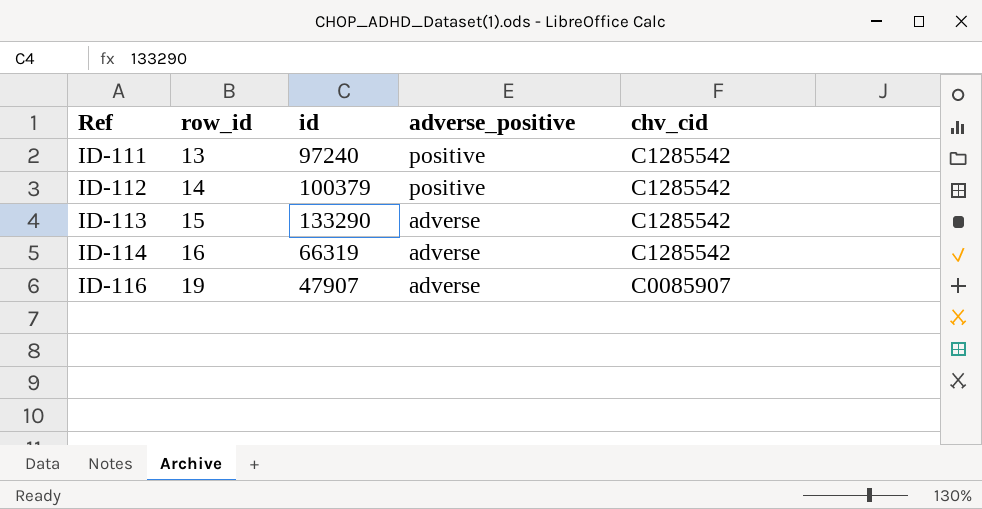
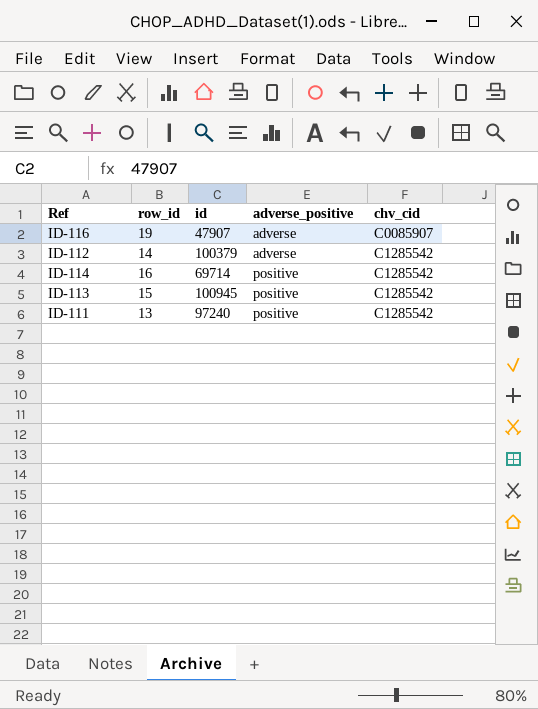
row order: Ref ascending -> adverse_positive ascending
ID-112 | adverse_positive: positive -> adverse
ID-114 | id: 66319 -> 69714
ID-114 | adverse_positive: adverse -> positive
ID-113 | id: 133290 -> 100945
ID-113 | adverse_positive: adverse -> positive

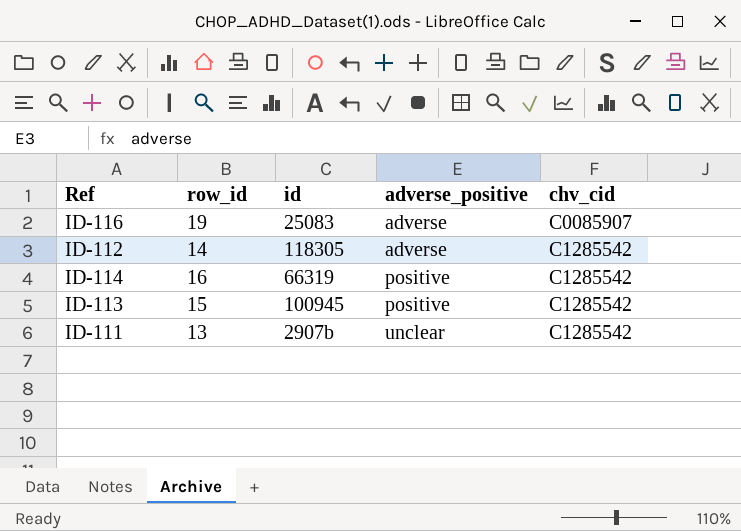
ID-116 | id: 47907 -> 25083
ID-112 | id: 100379 -> 118305
ID-114 | id: 69714 -> 66319
ID-111 | id: 97240 -> 2907b
ID-111 | adverse_positive: positive -> unclear

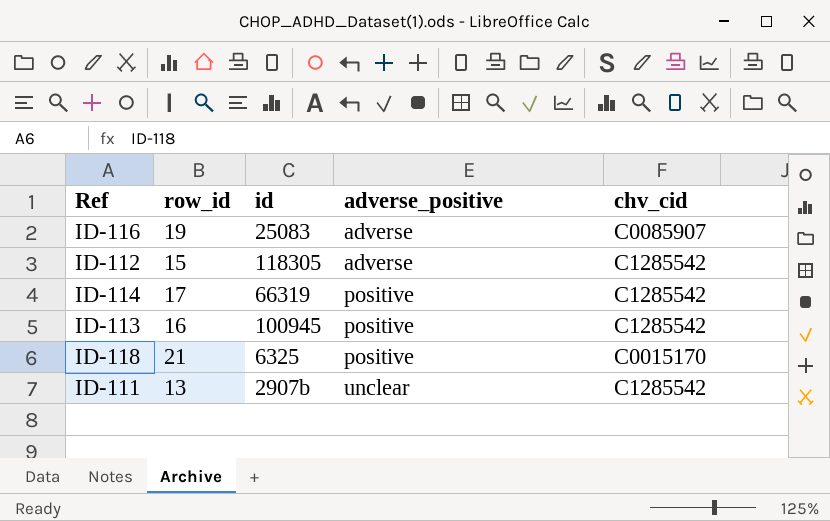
ID-112 | row_id: 14 -> 15
ID-114 | row_id: 16 -> 17
ID-113 | row_id: 15 -> 16
row ID-118: none -> 21 | 6325 | positive | C0015170

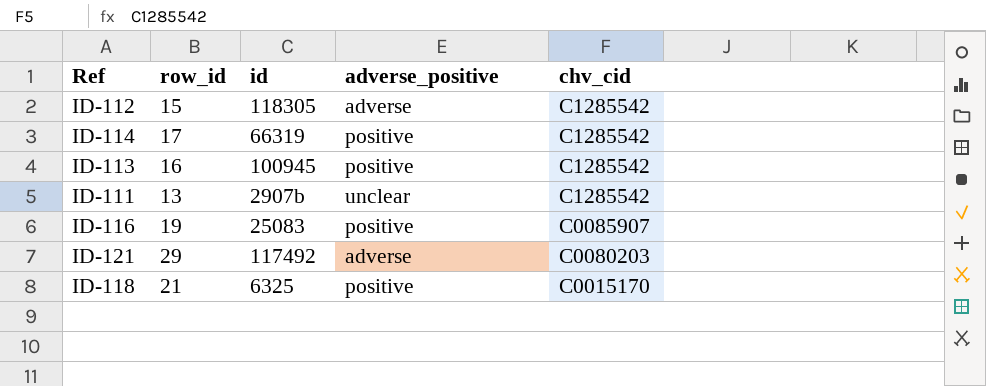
row order: adverse_positive ascending -> chv_cid descending
ID-116 | adverse_positive: adverse -> positive
row ID-121: none -> 29 | 117492 | adverse | C0080203

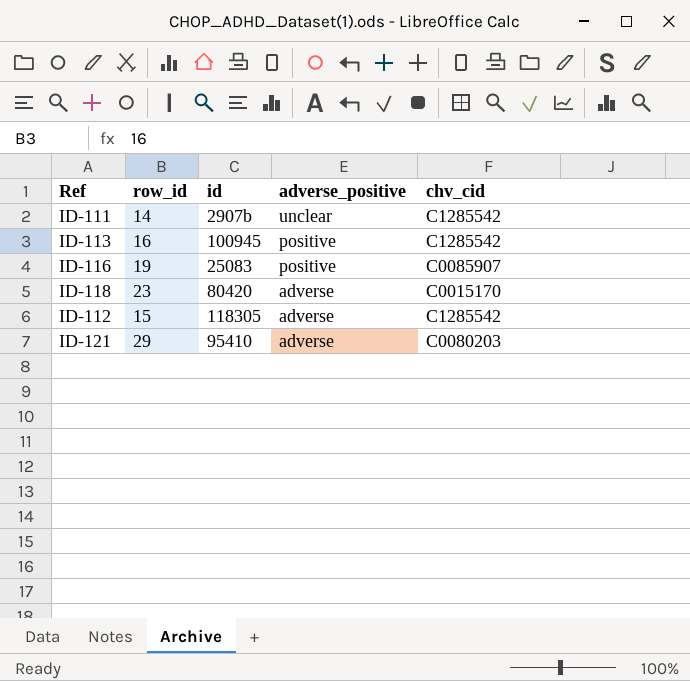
row order: chv_cid descending -> adverse_positive descending
row ID-114: 17 | 66319 | positive | C1285542 -> none
ID-111 | row_id: 13 -> 14
ID-118 | row_id: 21 -> 23
ID-118 | id: 6325 -> 80420
ID-118 | adverse_positive: positive -> adverse
ID-121 | id: 117492 -> 95410

